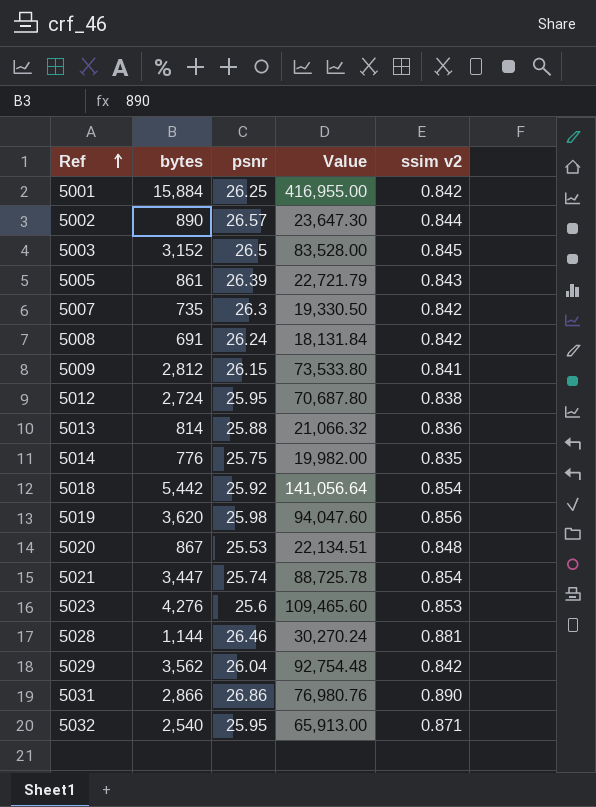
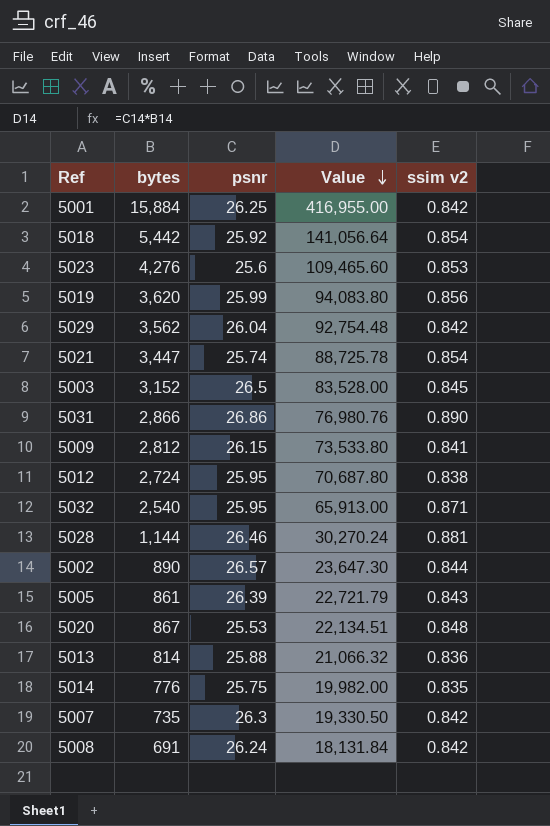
row order: Ref ascending -> Value descending
5019 | psnr: 25.98 -> 25.99
5019 | Value: 94,047.60 -> 94,083.80

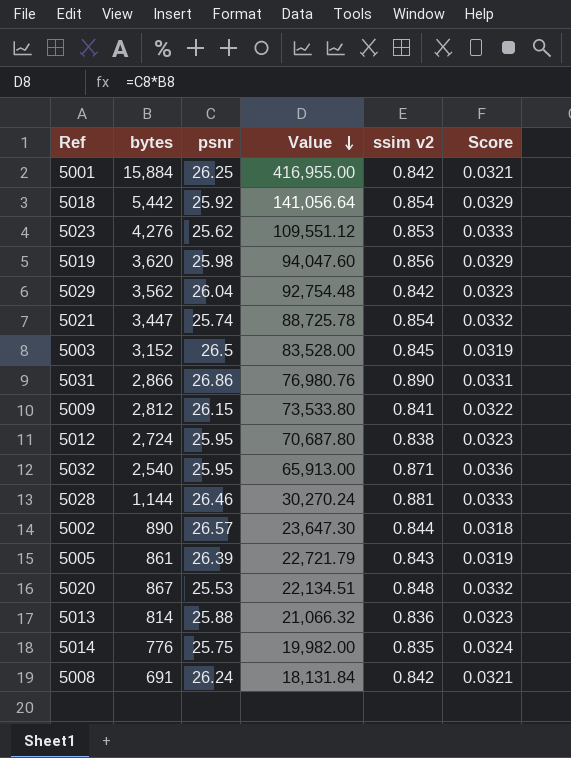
column Score | formula: none -> [ssim v2] / [psnr]
row 5007: 735 | 26.3 | 19,330.50 | 0.842 -> none
5023 | psnr: 25.6 -> 25.62
5023 | Value: 109,465.60 -> 109,551.12
5019 | psnr: 25.99 -> 25.98
5019 | Value: 94,083.80 -> 94,047.60

